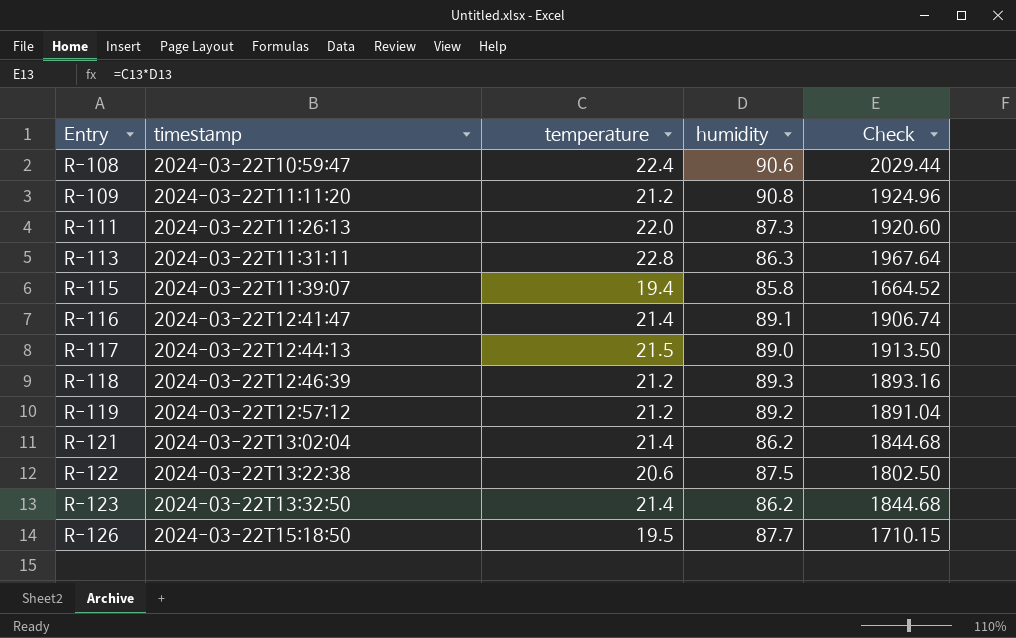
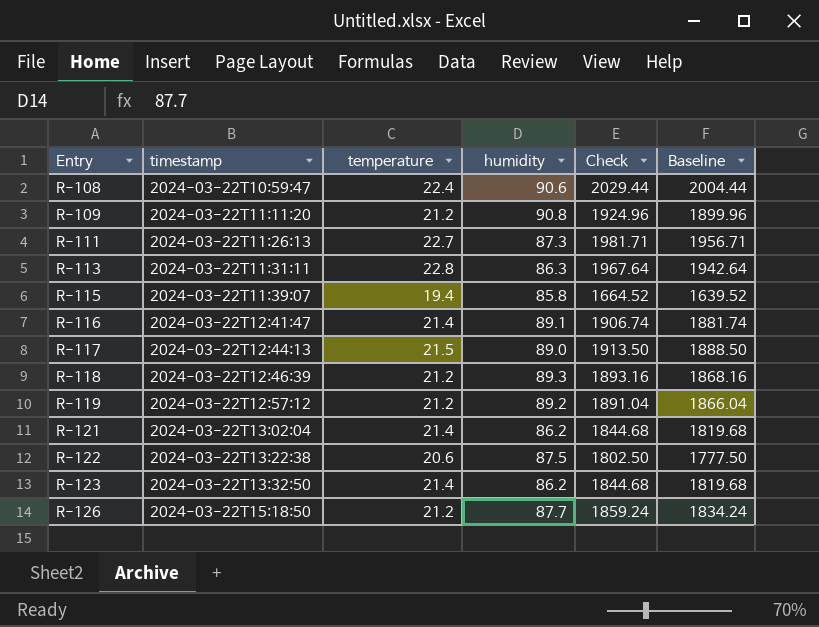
column Baseline | formula: none -> [Check] - 25
R-111 | temperature: 22.0 -> 22.7
R-111 | Check: 1920.60 -> 1981.71
R-126 | temperature: 19.5 -> 21.2
R-126 | Check: 1710.15 -> 1859.24

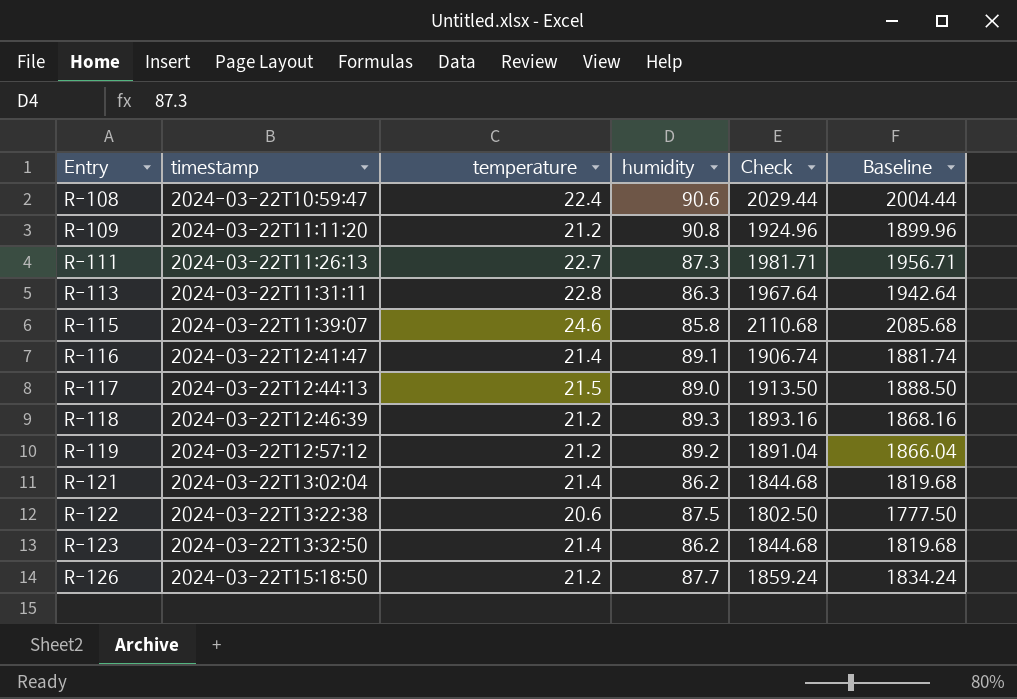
R-115 | temperature: 19.4 -> 24.6
R-115 | Check: 1664.52 -> 2110.68
R-115 | Baseline: 1639.52 -> 2085.68

